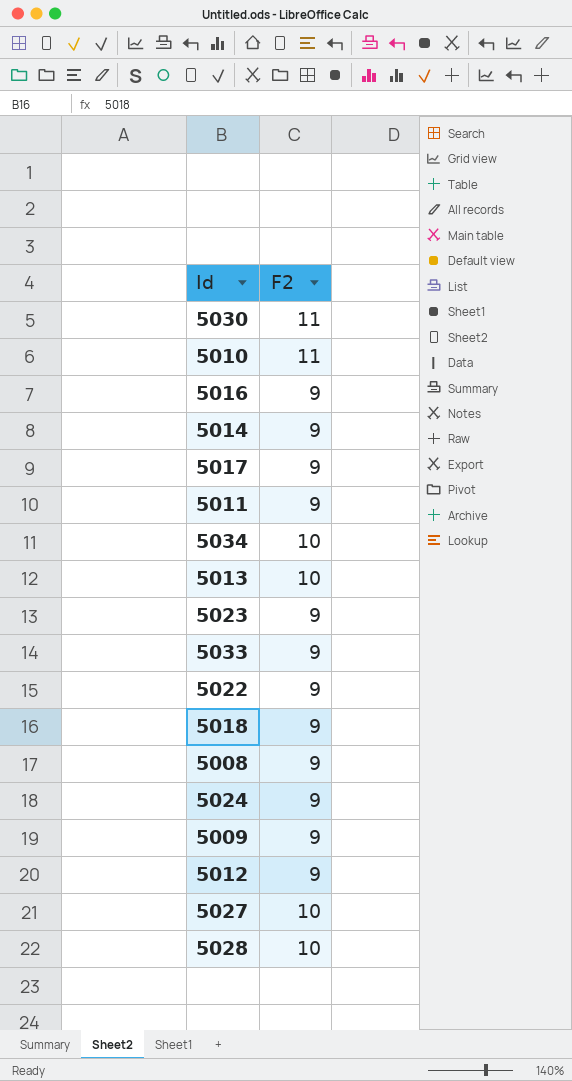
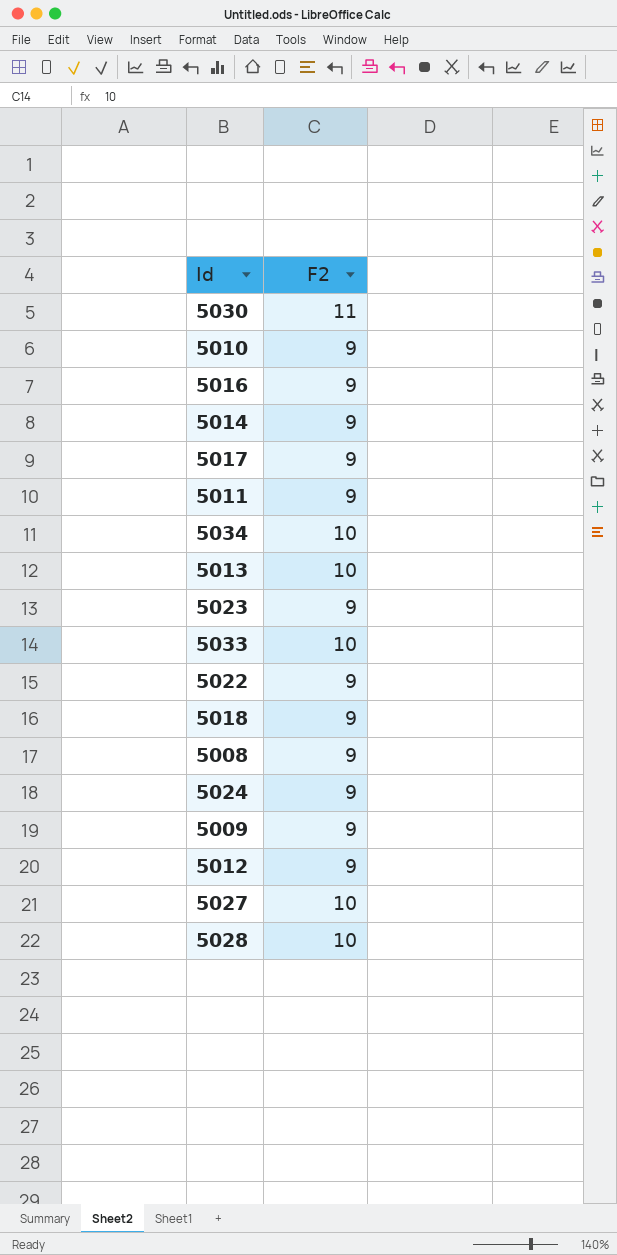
5010 | F2: 11 -> 9
5033 | F2: 9 -> 10

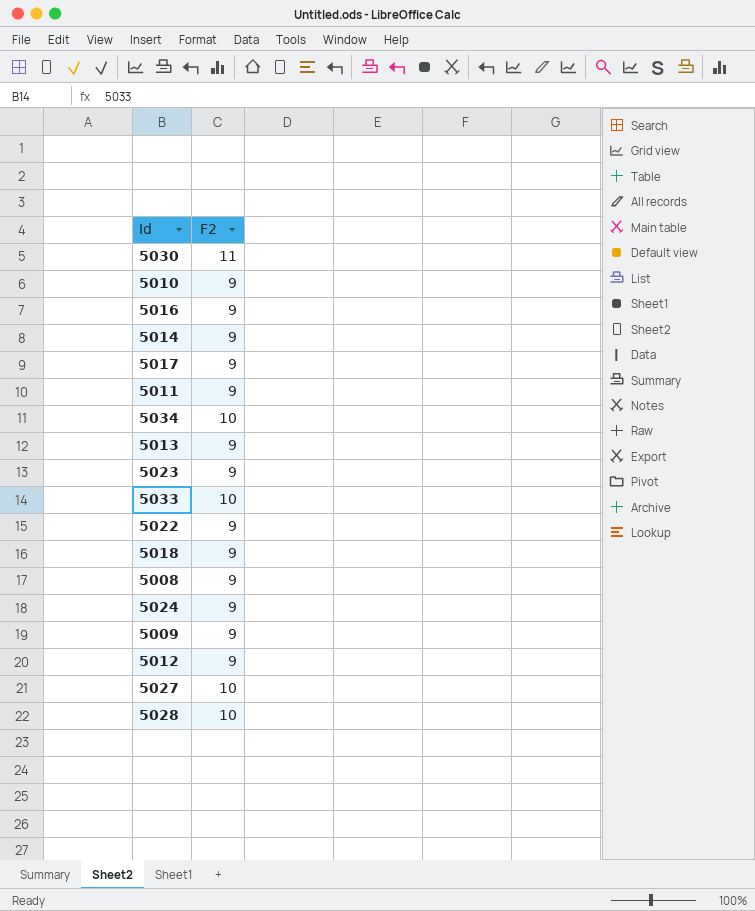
5013 | F2: 10 -> 9

